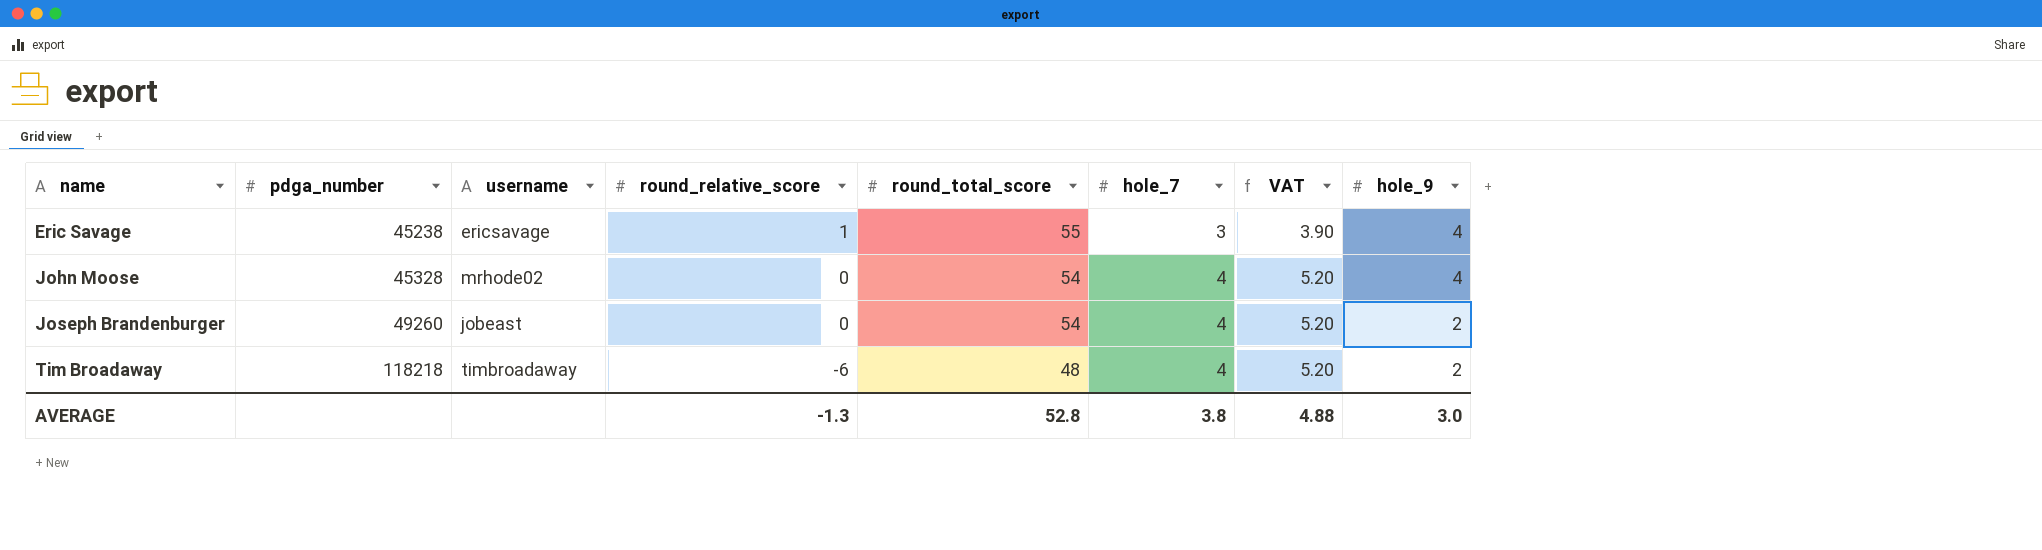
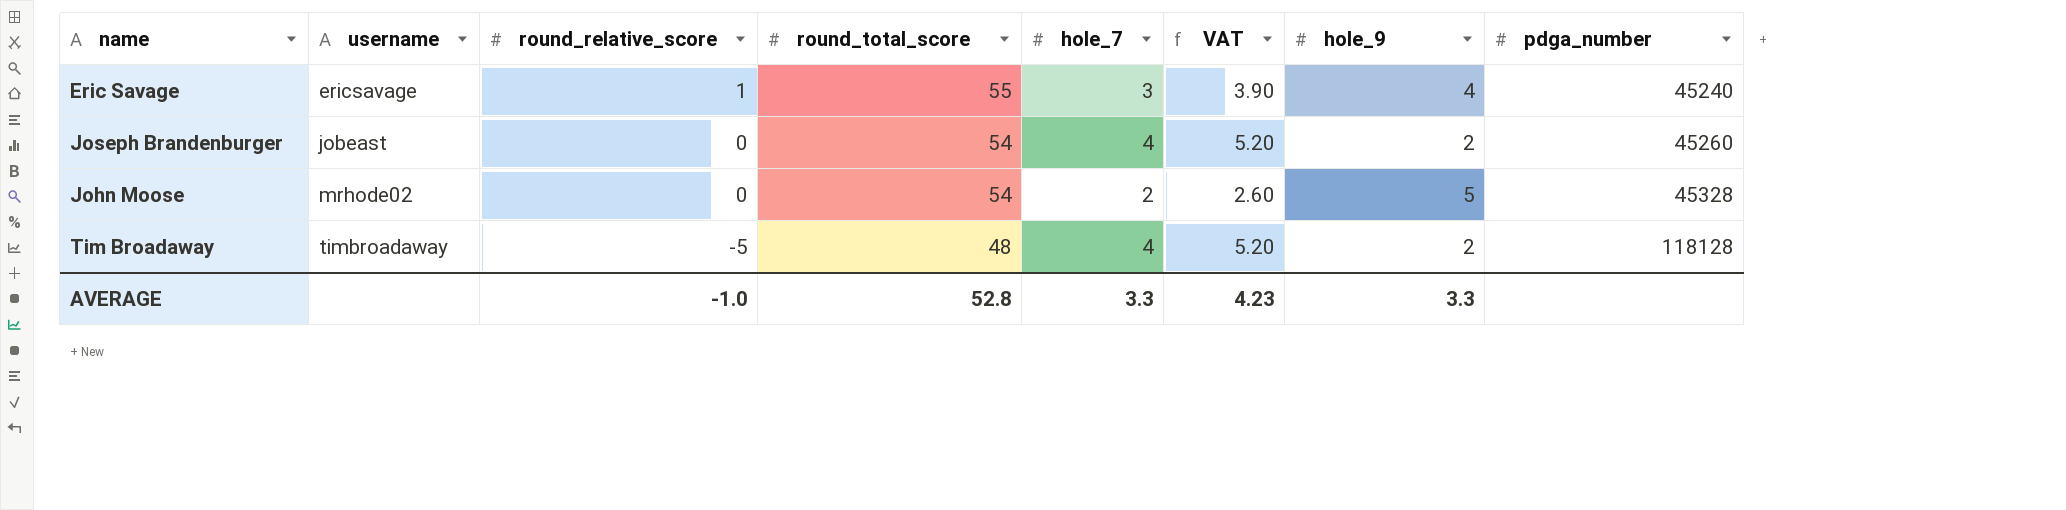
row order: name ascending -> username ascending
column pdga_number | position: 2 -> 8
Eric Savage | pdga_number: 45238 -> 45240
Joseph Brandenburger | pdga_number: 49260 -> 45260
John Moose | hole_7: 4 -> 2
John Moose | VAT: 5.20 -> 2.60
John Moose | hole_9: 4 -> 5
Tim Broadaway | round_relative_score: -6 -> -5
Tim Broadaway | pdga_number: 118218 -> 118128
AVERAGE | round_relative_score: -1.3 -> -1.0
AVERAGE | hole_7: 3.8 -> 3.3
AVERAGE | VAT: 4.88 -> 4.23
AVERAGE | hole_9: 3.0 -> 3.3

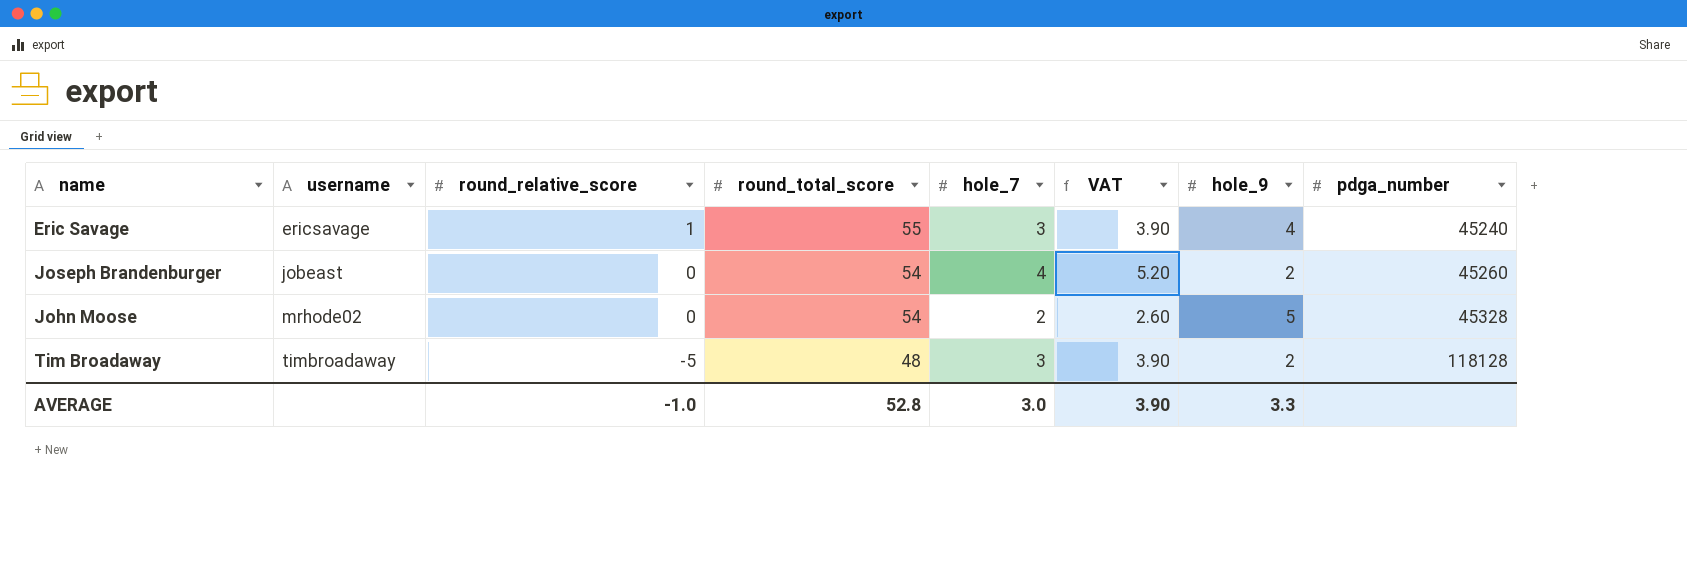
Tim Broadaway | hole_7: 4 -> 3
Tim Broadaway | VAT: 5.20 -> 3.90
AVERAGE | hole_7: 3.3 -> 3.0
AVERAGE | VAT: 4.23 -> 3.90

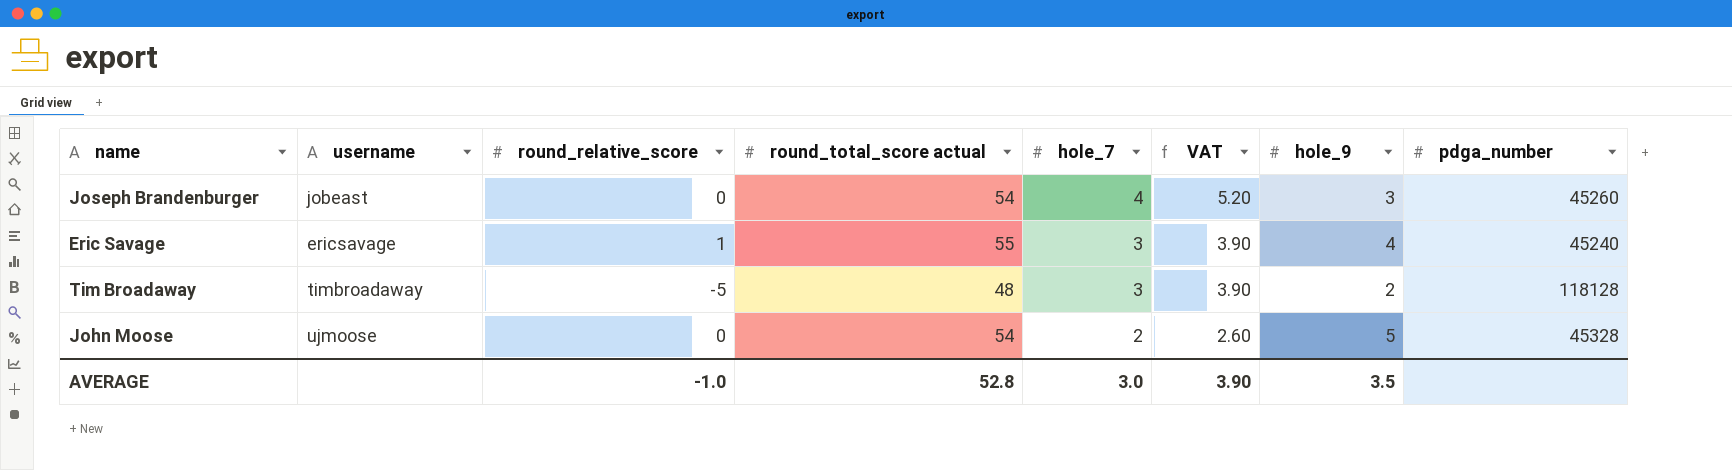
row order: username ascending -> hole_7 descending
column name: round_total_score -> round_total_score actual
Joseph Brandenburger | hole_9: 2 -> 3
John Moose | username: mrhode02 -> ujmoose
AVERAGE | hole_9: 3.3 -> 3.5

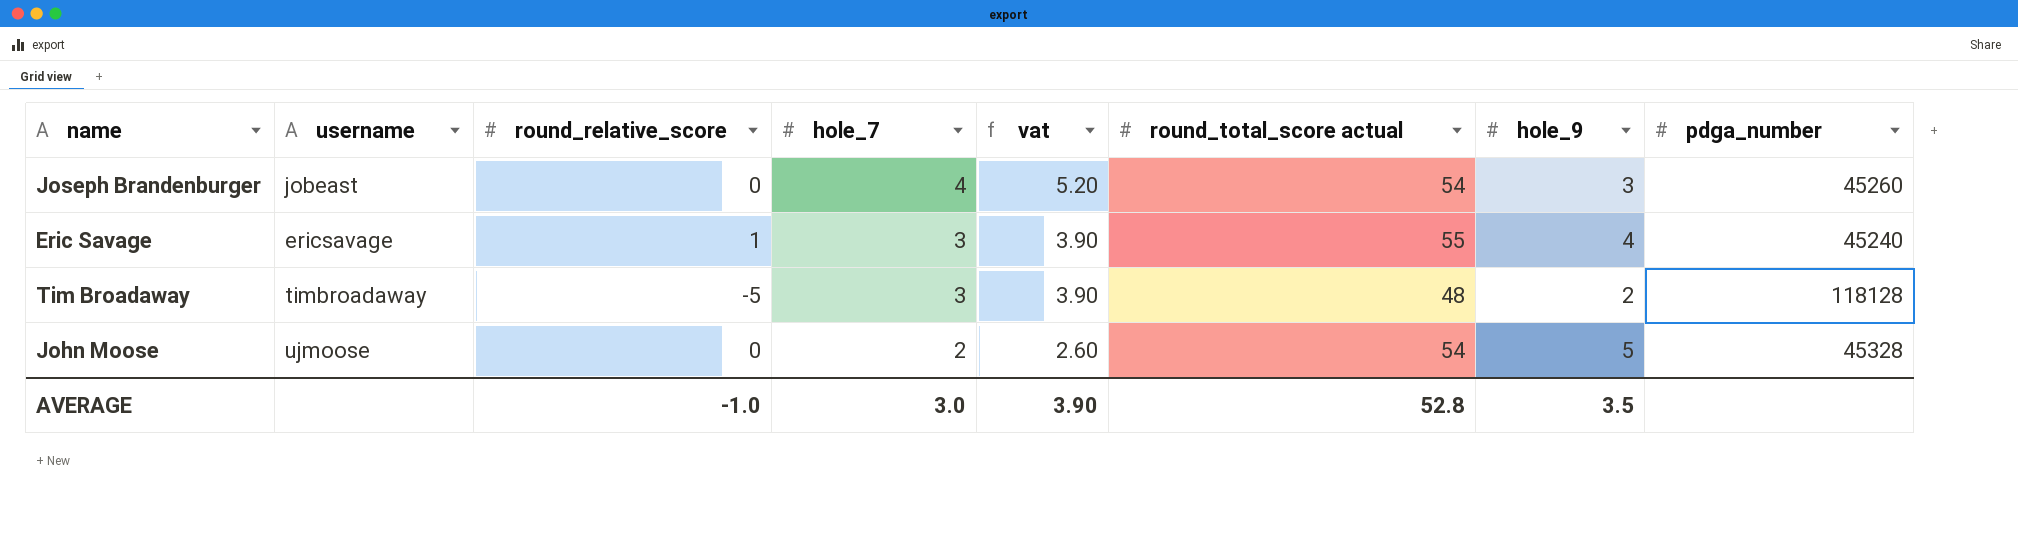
column name: VAT -> vat
column round_total_score actual | position: 4 -> 6

